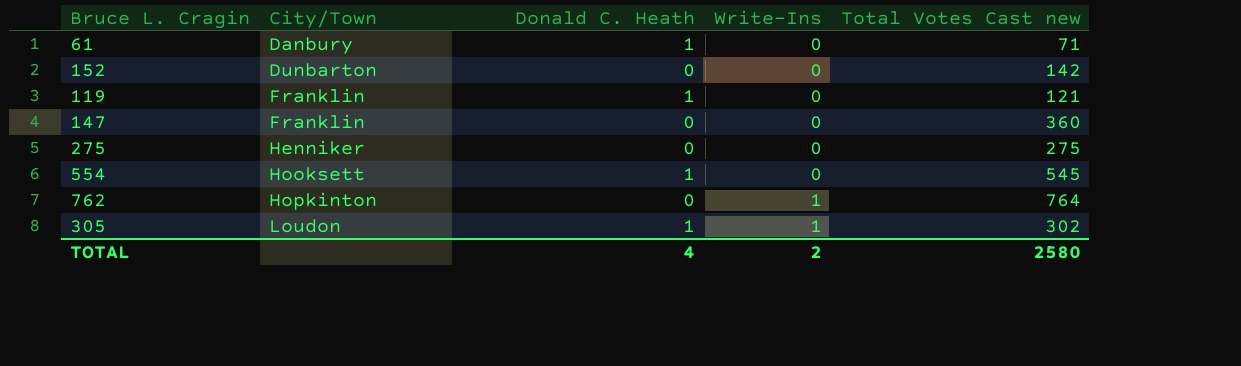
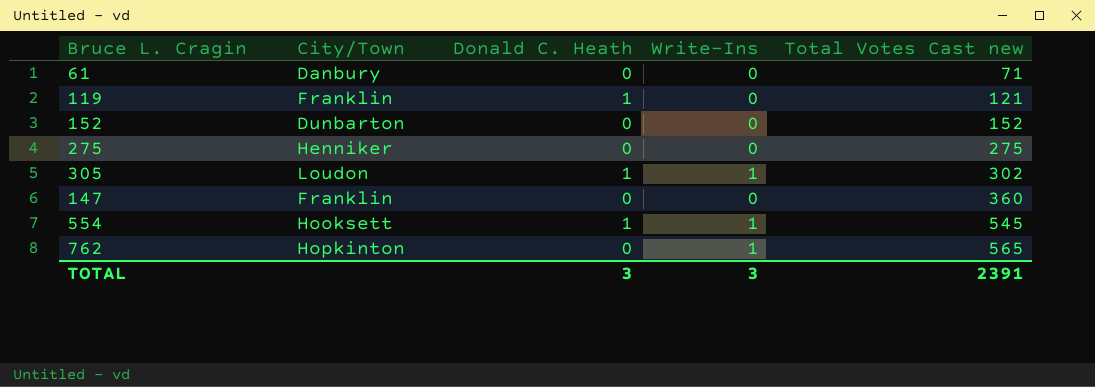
row order: City/Town ascending -> Total Votes Cast new ascending
61 | Donald C. Heath: 1 -> 0
152 | Total Votes Cast new: 142 -> 152
554 | Write-Ins: 0 -> 1
762 | Total Votes Cast new: 764 -> 565
TOTAL | Donald C. Heath: 4 -> 3
TOTAL | Write-Ins: 2 -> 3
TOTAL | Total Votes Cast new: 2580 -> 2391

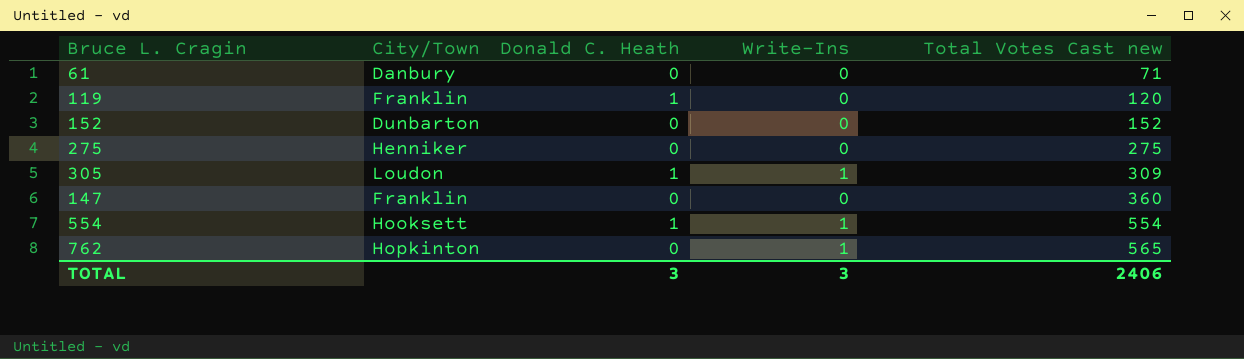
119 | Total Votes Cast new: 121 -> 120
305 | Total Votes Cast new: 302 -> 309
554 | Total Votes Cast new: 545 -> 554
TOTAL | Total Votes Cast new: 2391 -> 2406

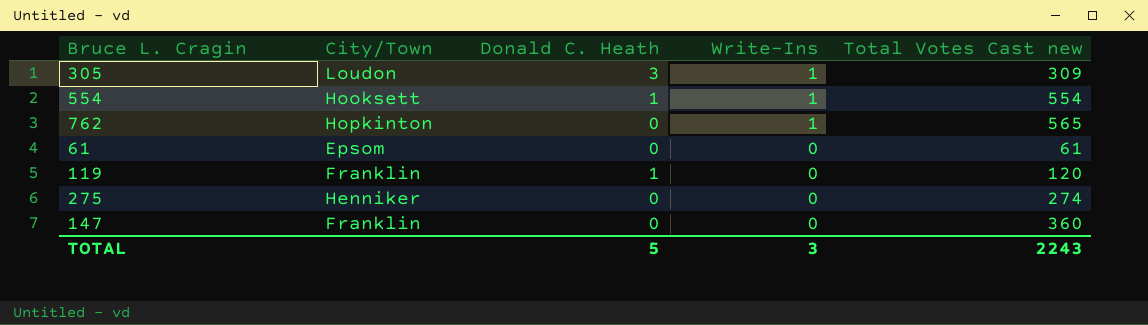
row order: Total Votes Cast new ascending -> Write-Ins descending
row 152: Dunbarton | 0 | 0 | 152 -> none
305 | Donald C. Heath: 1 -> 3
61 | City/Town: Danbury -> Epsom
61 | Total Votes Cast new: 71 -> 61
275 | Total Votes Cast new: 275 -> 274
TOTAL | Donald C. Heath: 3 -> 5
TOTAL | Total Votes Cast new: 2406 -> 2243

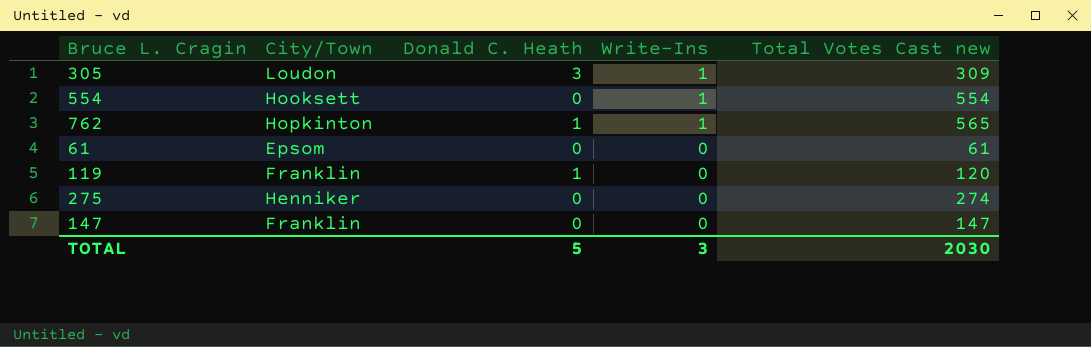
554 | Donald C. Heath: 1 -> 0
762 | Donald C. Heath: 0 -> 1
147 | Total Votes Cast new: 360 -> 147
TOTAL | Total Votes Cast new: 2243 -> 2030

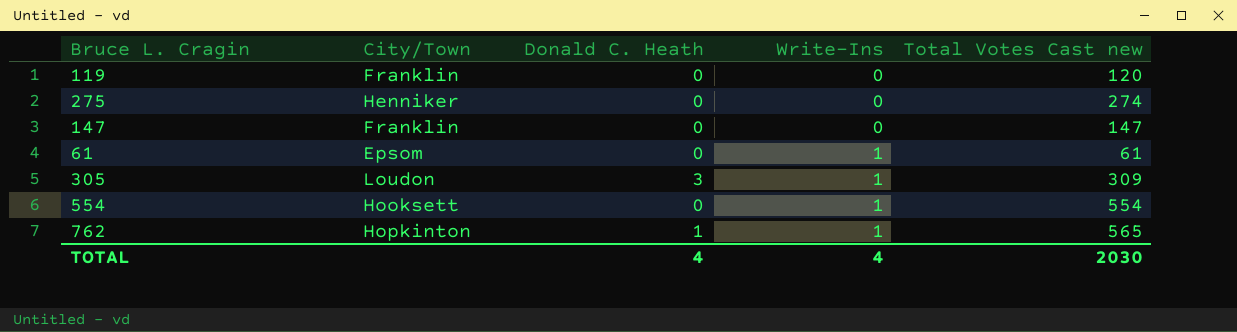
row order: Write-Ins descending -> Write-Ins ascending
119 | Donald C. Heath: 1 -> 0
61 | Write-Ins: 0 -> 1
TOTAL | Donald C. Heath: 5 -> 4
TOTAL | Write-Ins: 3 -> 4

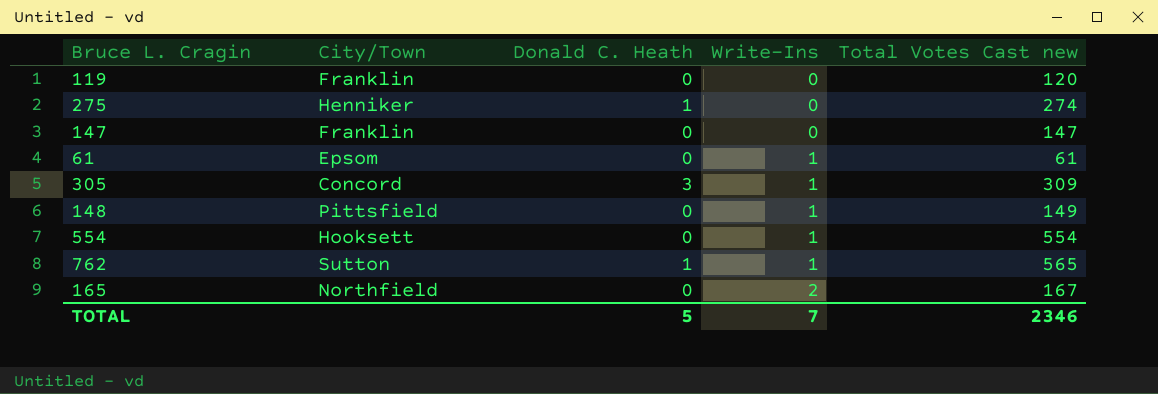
275 | Donald C. Heath: 0 -> 1
305 | City/Town: Loudon -> Concord
row 148: none -> Pittsfield | 0 | 1 | 149
762 | City/Town: Hopkinton -> Sutton
row 165: none -> Northfield | 0 | 2 | 167
TOTAL | Donald C. Heath: 4 -> 5
TOTAL | Write-Ins: 4 -> 7
TOTAL | Total Votes Cast new: 2030 -> 2346

